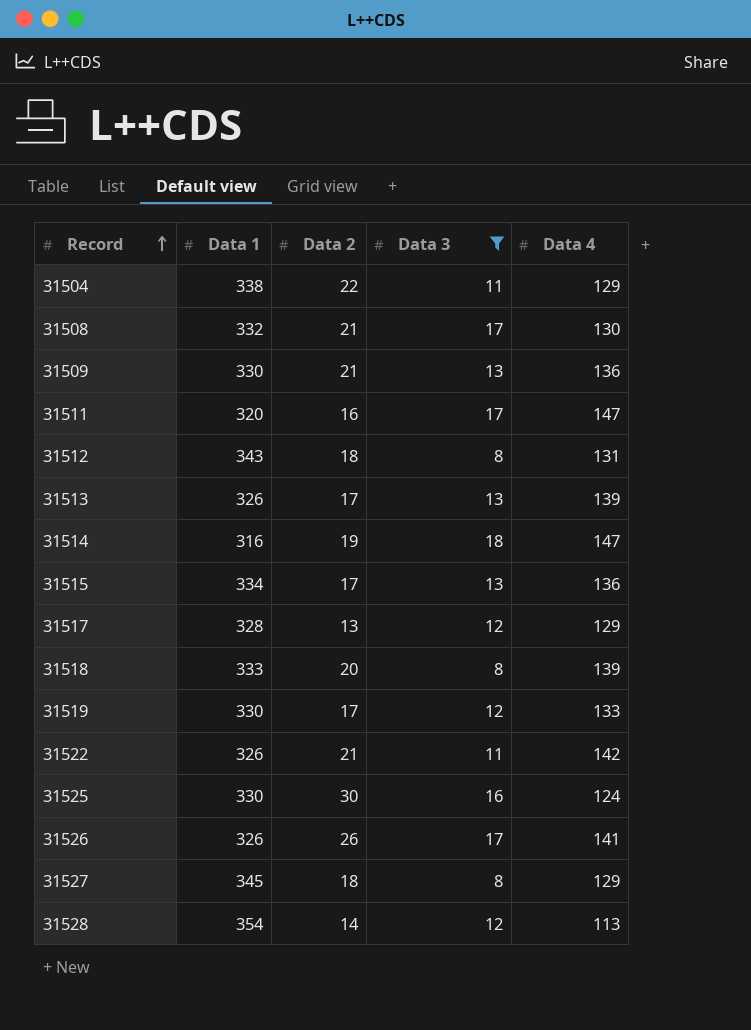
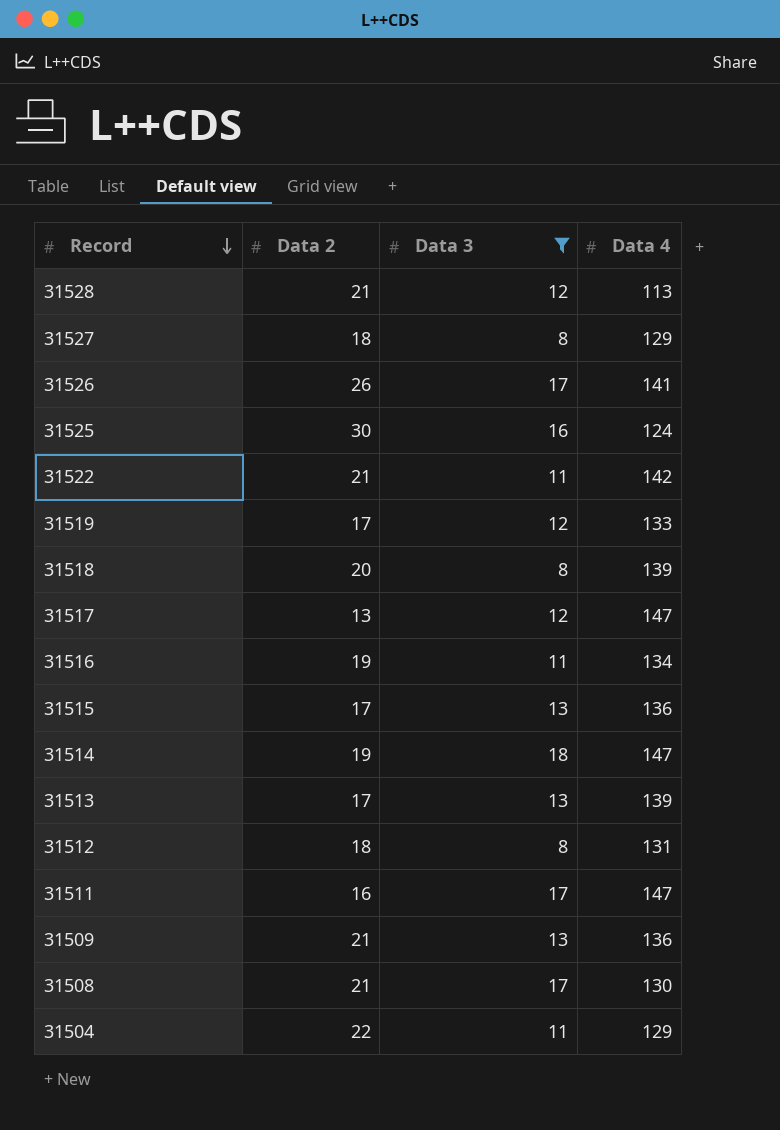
row order: Record ascending -> Record descending
column Data 1 | position: 2 -> none
31528 | Data 2: 14 -> 21
31517 | Data 4: 129 -> 147
row 31516: none -> 19 | 11 | 134

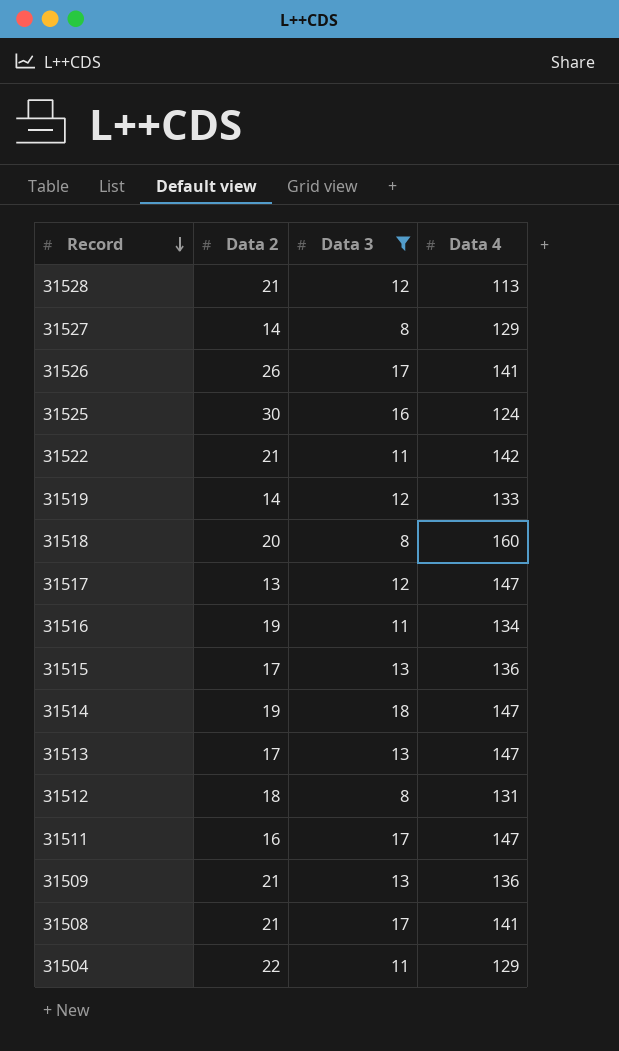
31527 | Data 2: 18 -> 14
31519 | Data 2: 17 -> 14
31518 | Data 4: 139 -> 160
31513 | Data 4: 139 -> 147
31508 | Data 4: 130 -> 141

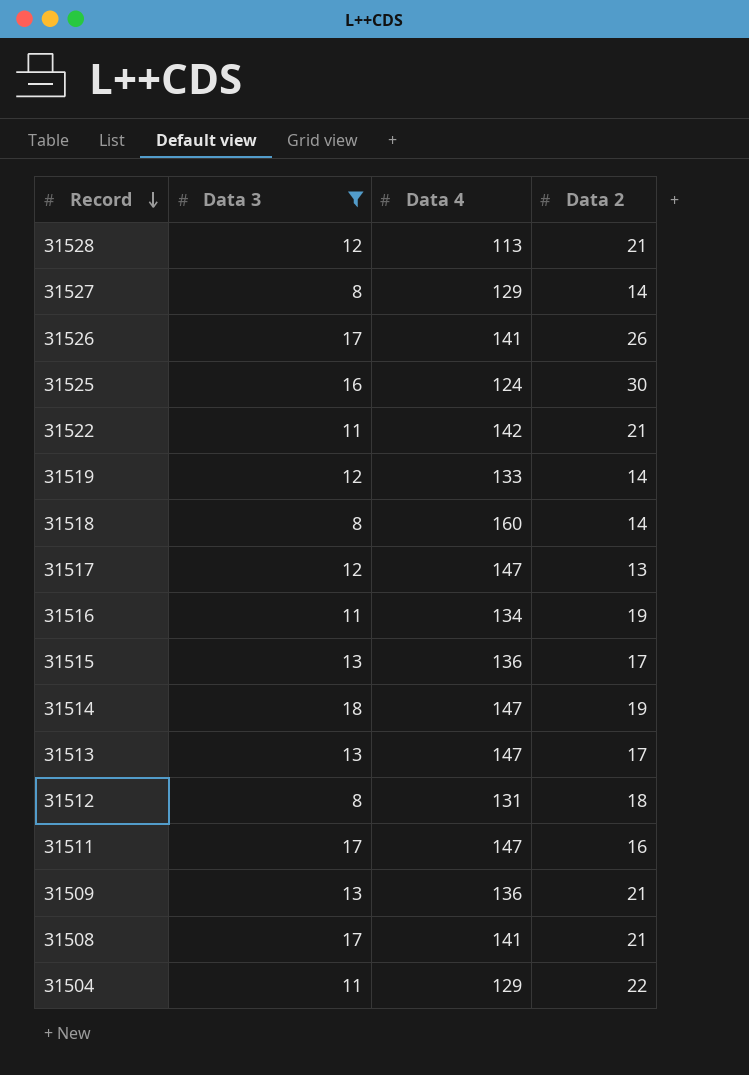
column Data 2 | position: 2 -> 4
31518 | Data 2: 20 -> 14

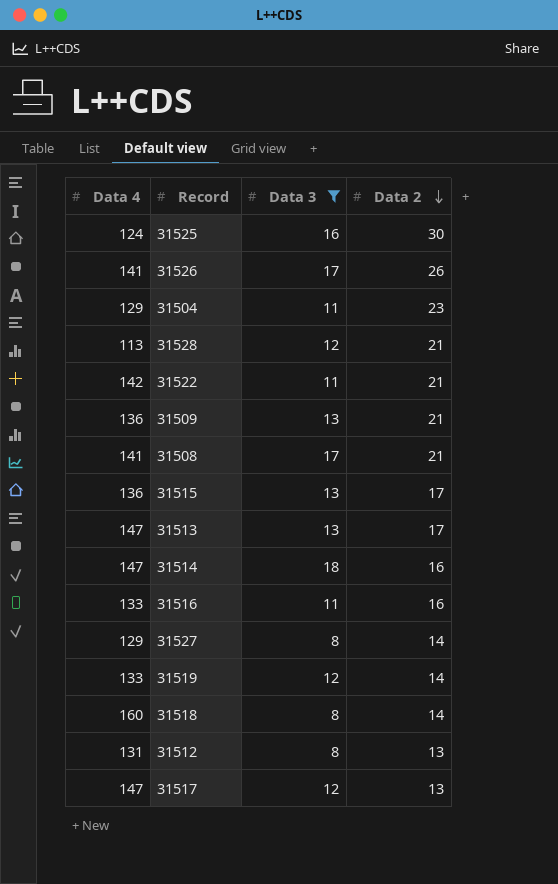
row order: Record descending -> Data 2 descending
column Data 4 | position: 3 -> 1
row 31511: 17 | 147 | 16 -> none
31504 | Data 2: 22 -> 23
31514 | Data 2: 19 -> 16
31516 | Data 4: 134 -> 133
31516 | Data 2: 19 -> 16
31512 | Data 2: 18 -> 13

